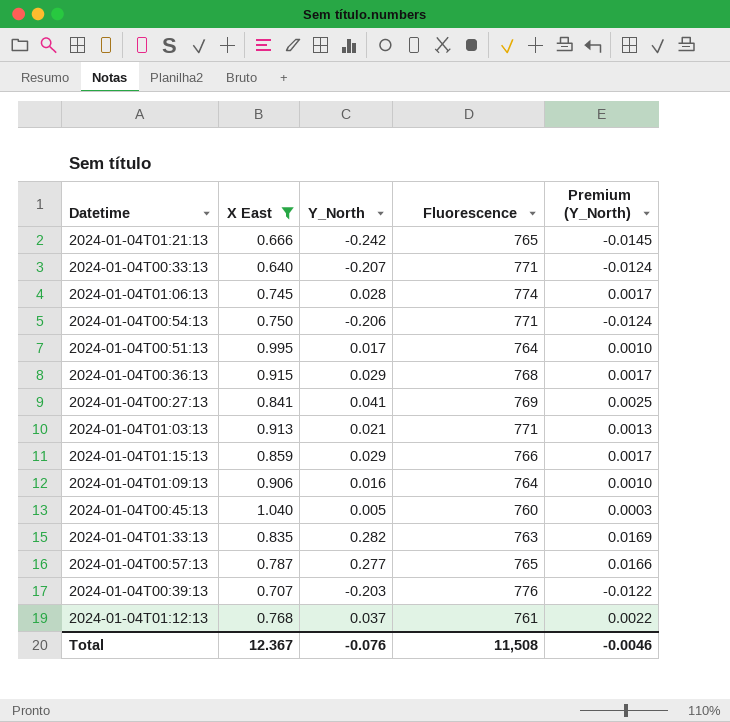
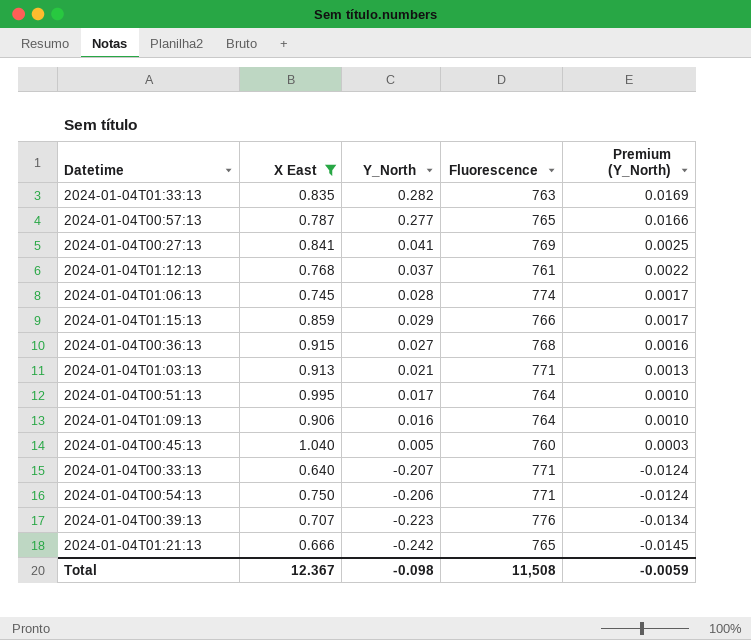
row order: none -> Premium (Y_North) descending
2024-01-04T00:36:13 | Y_North: 0.029 -> 0.027
2024-01-04T00:36:13 | Premium (Y_North): 0.0017 -> 0.0016
2024-01-04T00:39:13 | Y_North: -0.203 -> -0.223
2024-01-04T00:39:13 | Premium (Y_North): -0.0122 -> -0.0134
Total | Y_North: -0.076 -> -0.098
Total | Premium (Y_North): -0.0046 -> -0.0059

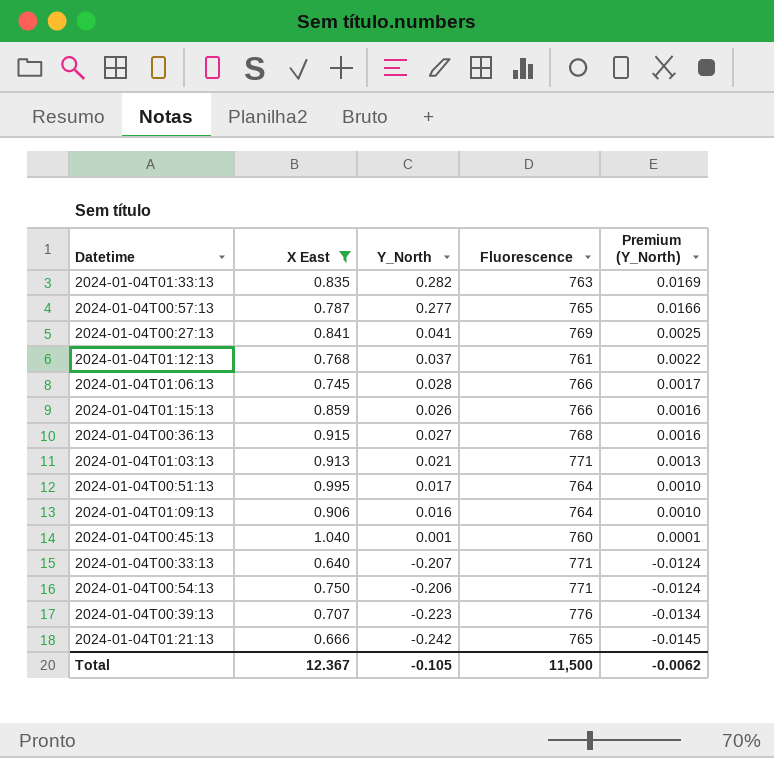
2024-01-04T01:06:13 | Fluorescence: 774 -> 766
2024-01-04T01:15:13 | Y_North: 0.029 -> 0.026
2024-01-04T01:15:13 | Premium (Y_North): 0.0017 -> 0.0016
2024-01-04T00:45:13 | Y_North: 0.005 -> 0.001
2024-01-04T00:45:13 | Premium (Y_North): 0.0003 -> 0.0001
Total | Y_North: -0.098 -> -0.105
Total | Fluorescence: 11,508 -> 11,500
Total | Premium (Y_North): -0.0059 -> -0.0062

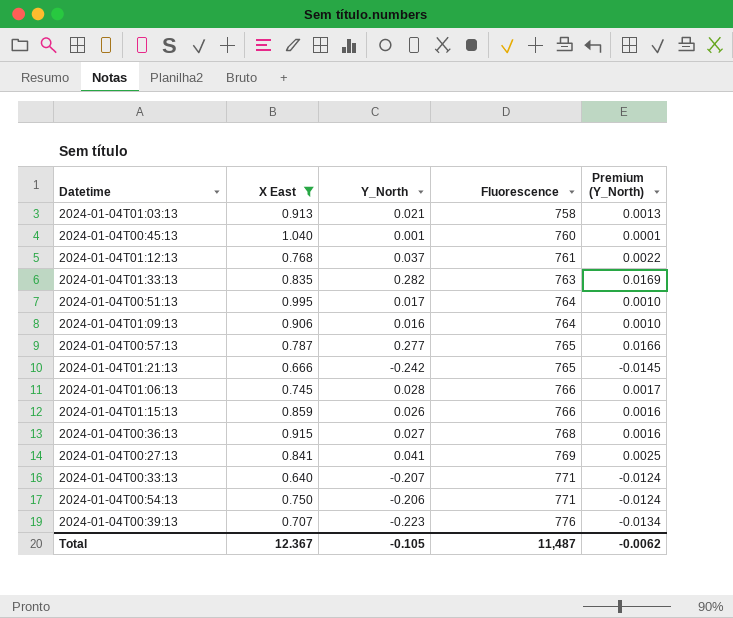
row order: Premium (Y_North) descending -> Fluorescence ascending
2024-01-04T01:03:13 | Fluorescence: 771 -> 758
Total | Fluorescence: 11,500 -> 11,487

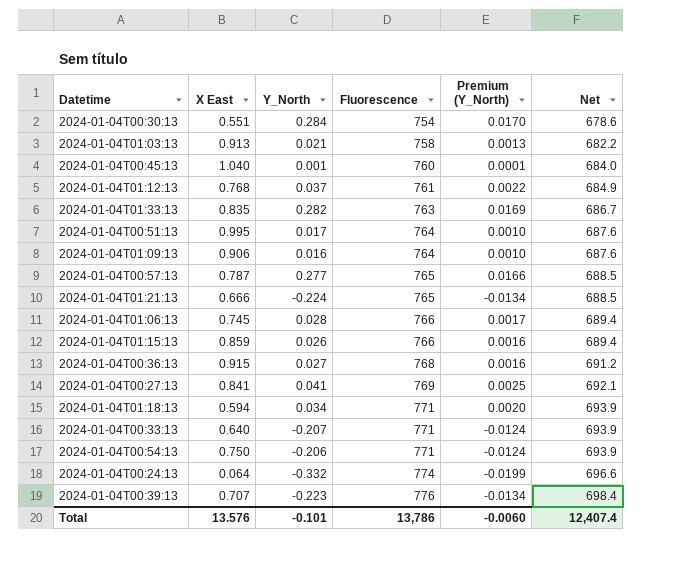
filter: X East >= 0.640 -> none
column Net | formula: none -> [Fluorescence] * 0.9
2024-01-04T01:21:13 | Y_North: -0.242 -> -0.224
2024-01-04T01:21:13 | Premium (Y_North): -0.0145 -> -0.0134
Total | X East: 12.367 -> 13.576
Total | Y_North: -0.105 -> -0.101
Total | Fluorescence: 11,487 -> 13,786
Total | Premium (Y_North): -0.0062 -> -0.0060

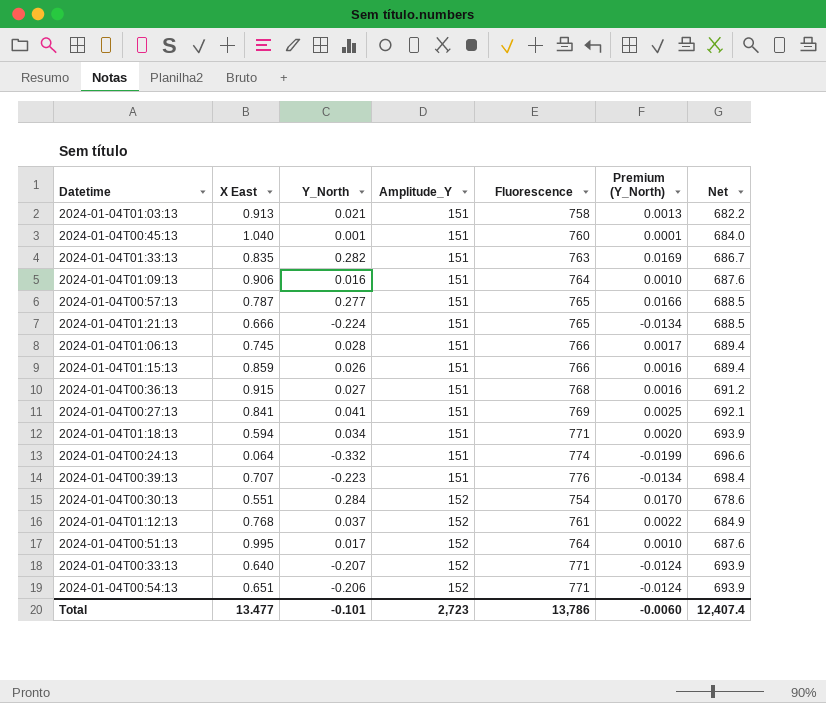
row order: Fluorescence ascending -> Amplitude_Y ascending
column Amplitude_Y | position: none -> 4
2024-01-04T00:54:13 | X East: 0.750 -> 0.651
Total | X East: 13.576 -> 13.477

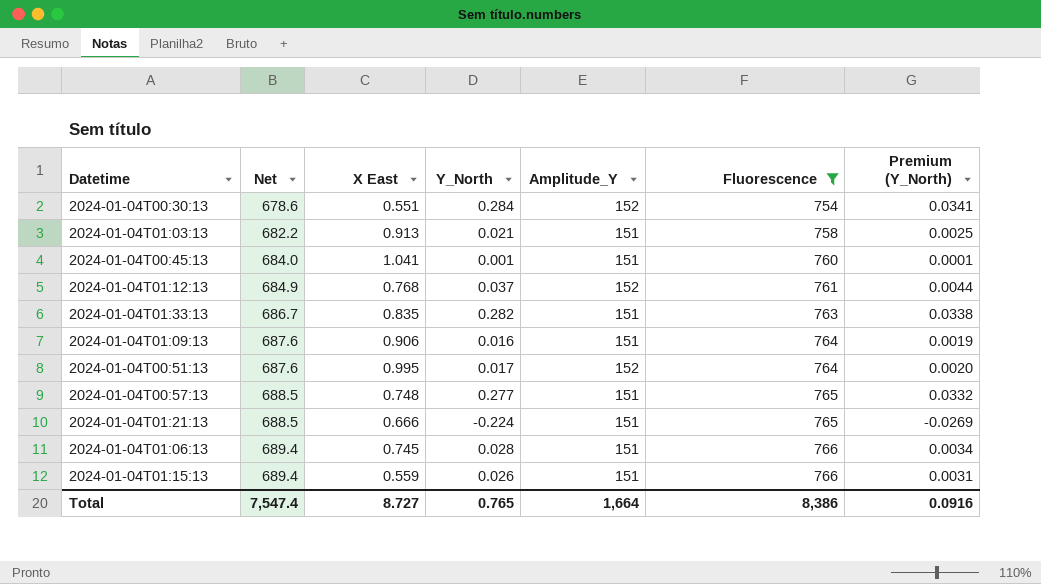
filter: none -> Fluorescence <= 766
row order: Amplitude_Y ascending -> Net ascending
column Net | position: 7 -> 2
column Premium (Y_North) | formula: [Y_North] * 0.06 -> [Y_North] * 0.12
2024-01-04T00:45:13 | X East: 1.040 -> 1.041
2024-01-04T00:57:13 | X East: 0.787 -> 0.748
2024-01-04T01:15:13 | X East: 0.859 -> 0.559
Total | Net: 12,407.4 -> 7,547.4
Total | X East: 13.477 -> 8.727
Total | Y_North: -0.101 -> 0.765
Total | Amplitude_Y: 2,723 -> 1,664
Total | Fluorescence: 13,786 -> 8,386
Total | Premium (Y_North): -0.0060 -> 0.0916

